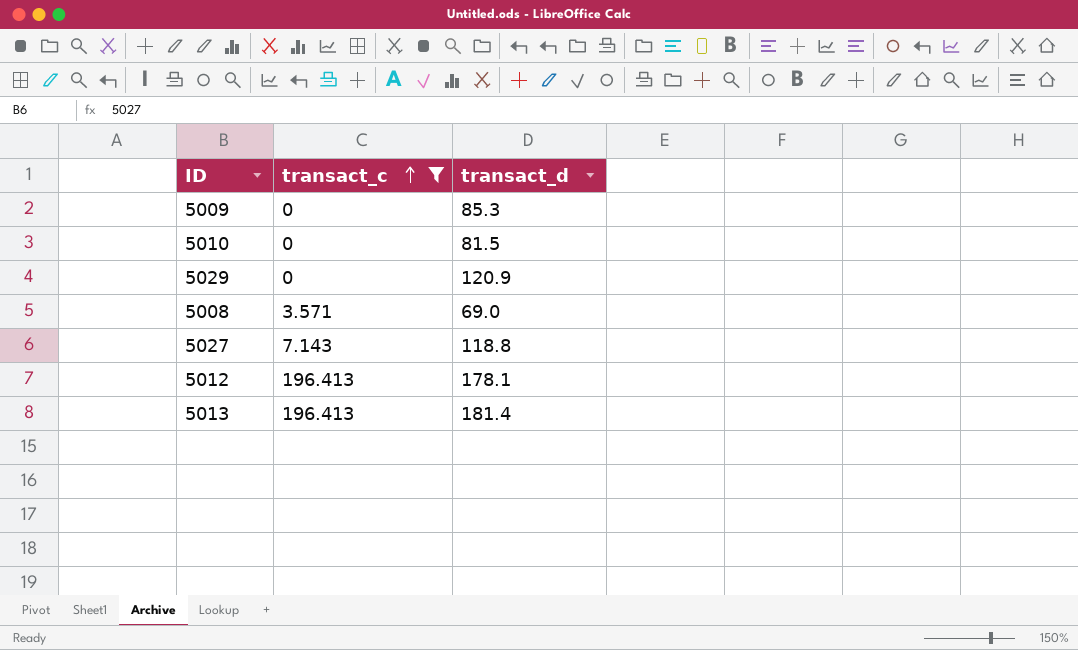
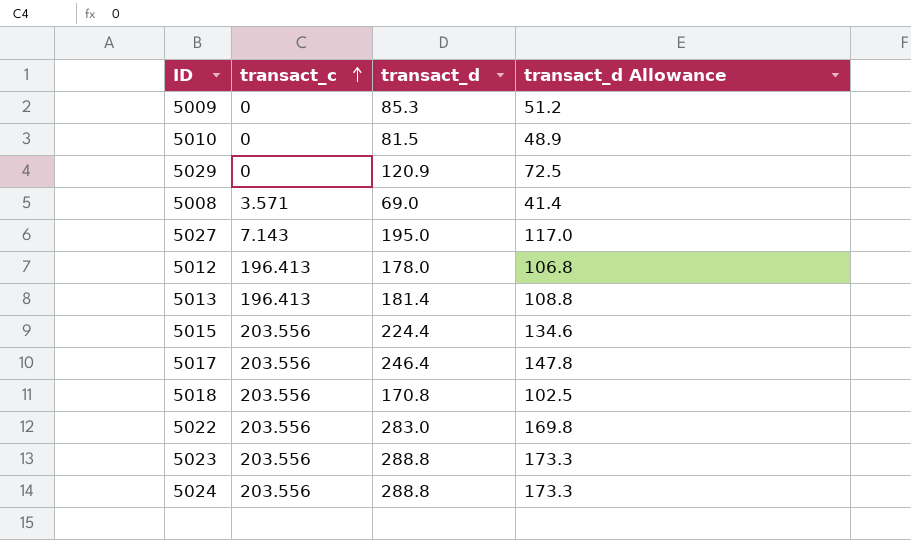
filter: transact_c != 203.556 -> none
column transact_d Allowance | formula: none -> [transact_d] * 0.6
5027 | transact_d: 118.8 -> 195.0
5012 | transact_d: 178.1 -> 178.0

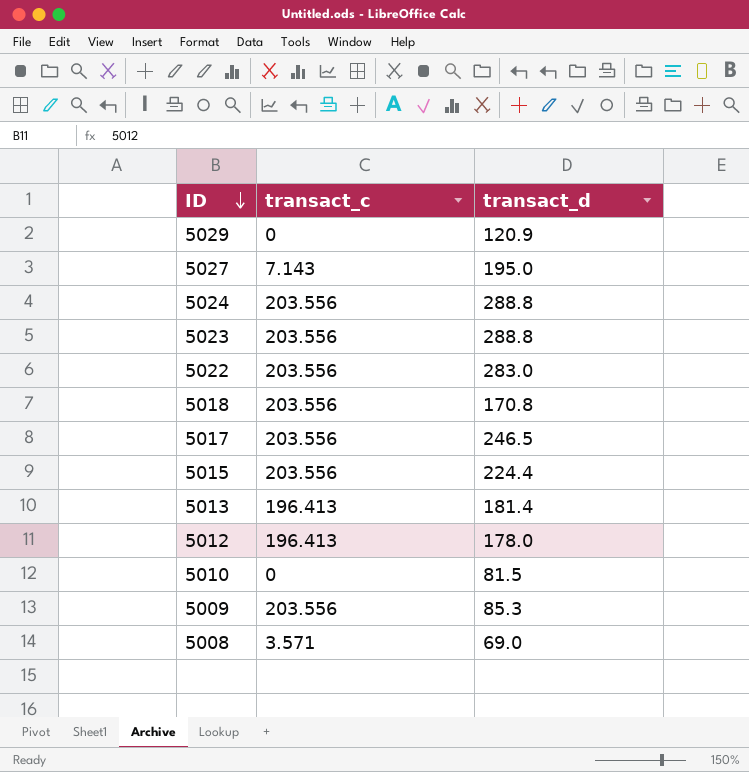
row order: transact_c ascending -> ID descending
column transact_d Allowance | formula: [transact_d] * 0.6 -> none
5017 | transact_d: 246.4 -> 246.5
5009 | transact_c: 0 -> 203.556

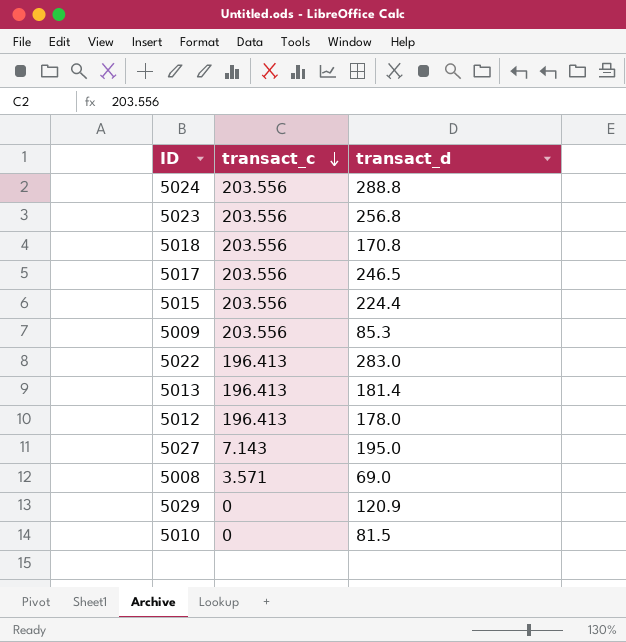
row order: ID descending -> transact_c descending
5023 | transact_d: 288.8 -> 256.8
5022 | transact_c: 203.556 -> 196.413

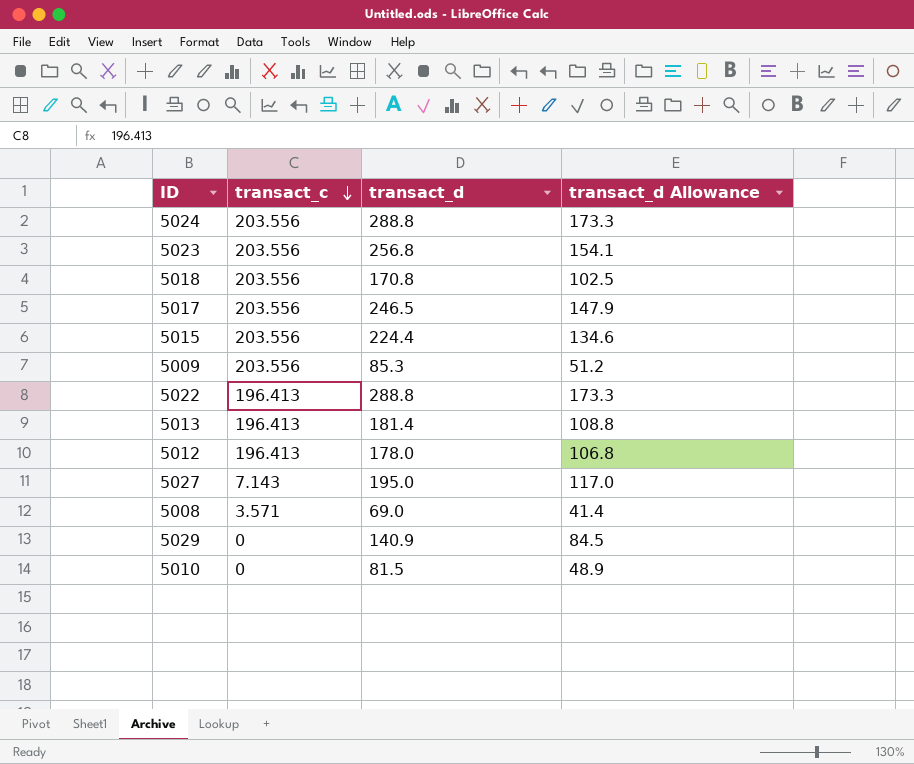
column transact_d Allowance | formula: none -> [transact_d] * 0.6
5022 | transact_d: 283.0 -> 288.8
5029 | transact_d: 120.9 -> 140.9

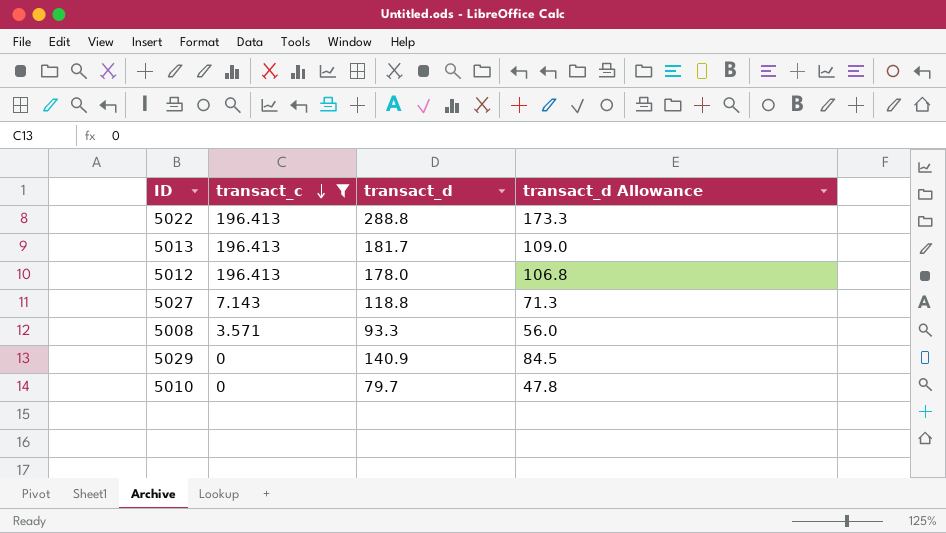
filter: none -> transact_c != 203.556
5013 | transact_d: 181.4 -> 181.7
5013 | transact_d Allowance: 108.8 -> 109.0
5027 | transact_d: 195.0 -> 118.8
5027 | transact_d Allowance: 117.0 -> 71.3
5008 | transact_d: 69.0 -> 93.3
5008 | transact_d Allowance: 41.4 -> 56.0
5010 | transact_d: 81.5 -> 79.7
5010 | transact_d Allowance: 48.9 -> 47.8

